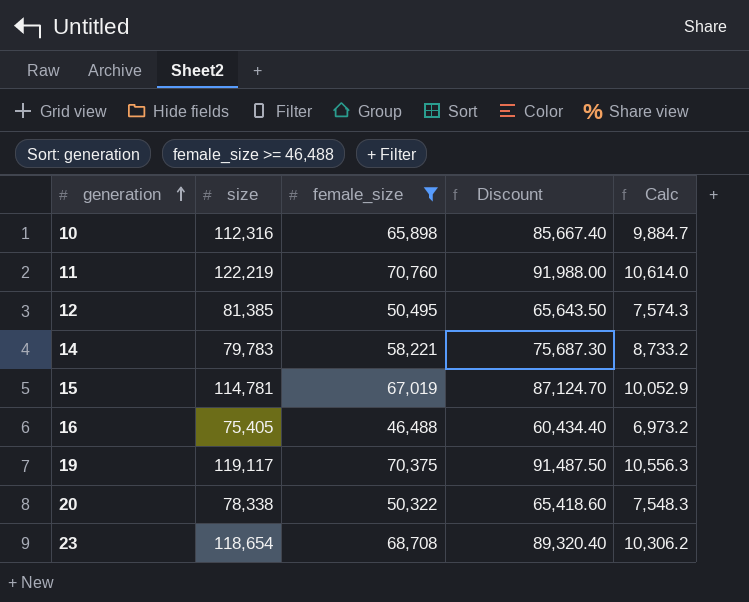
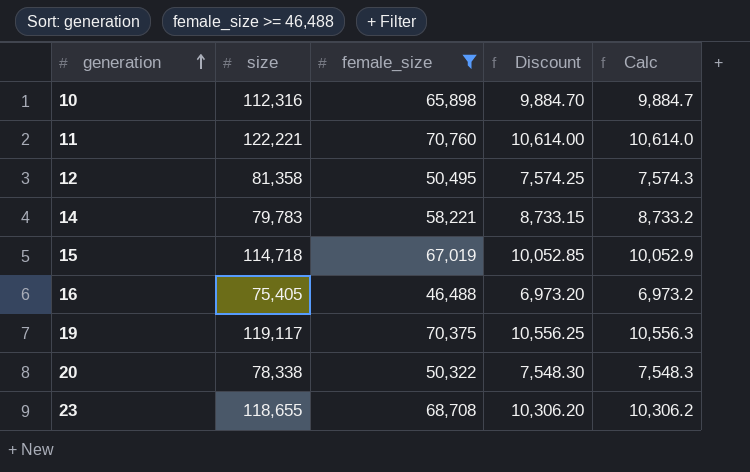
column Discount | formula: [female_size] * 1.3 -> [female_size] * 0.15
11 | size: 122,219 -> 122,221
12 | size: 81,385 -> 81,358
15 | size: 114,781 -> 114,718
23 | size: 118,654 -> 118,655

